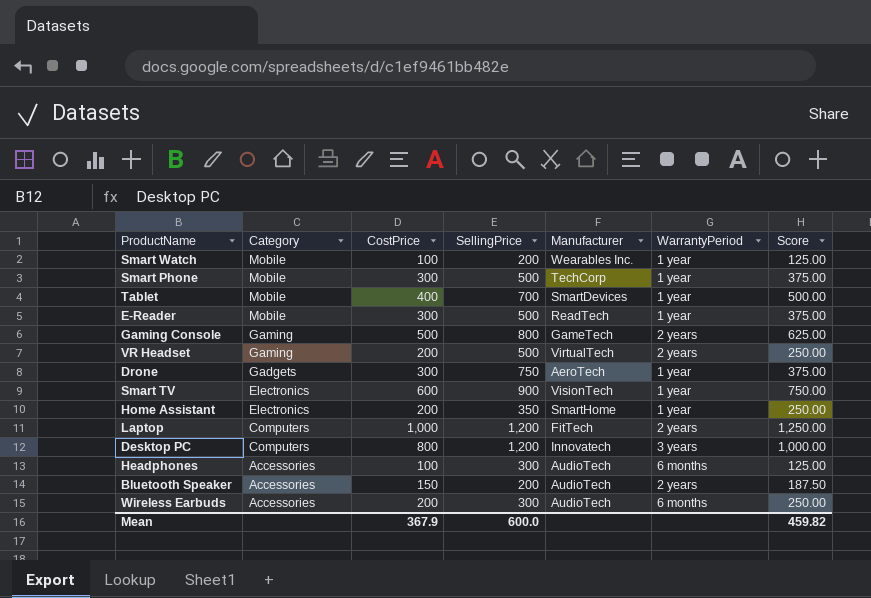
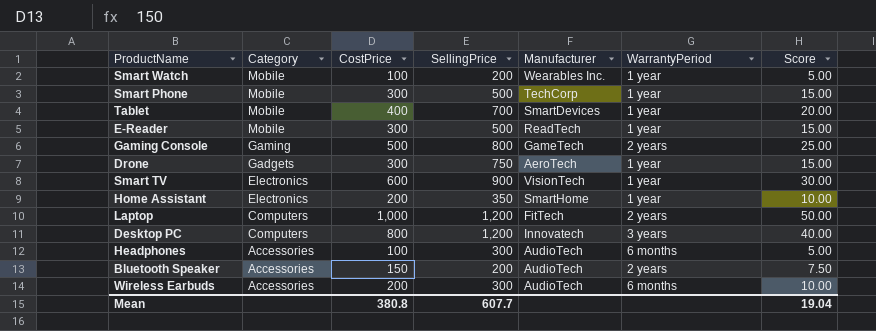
column Score | formula: [CostPrice] * 1.25 -> [CostPrice] * 0.05
row VR Headset: Gaming | 200 | 500 | VirtualTech | 2 years | 250.00 -> none
Mean | CostPrice: 367.9 -> 380.8
Mean | SellingPrice: 600.0 -> 607.7
Mean | Score: 459.82 -> 19.04

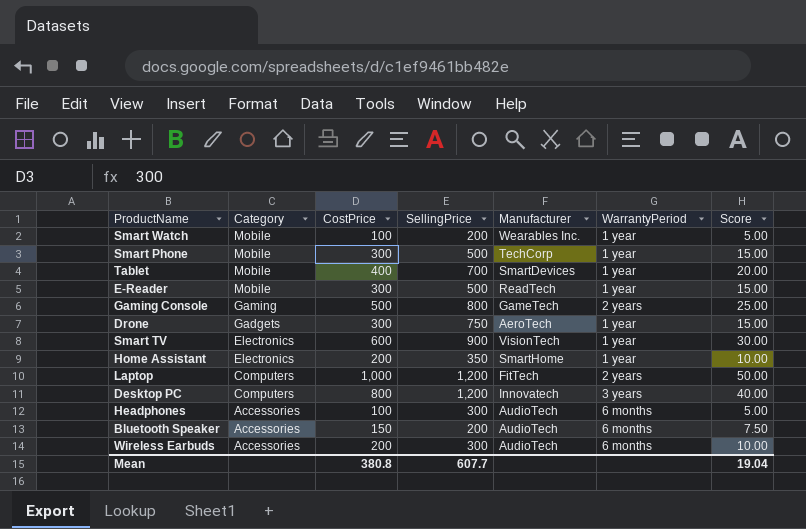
Bluetooth Speaker | WarrantyPeriod: 2 years -> 6 months

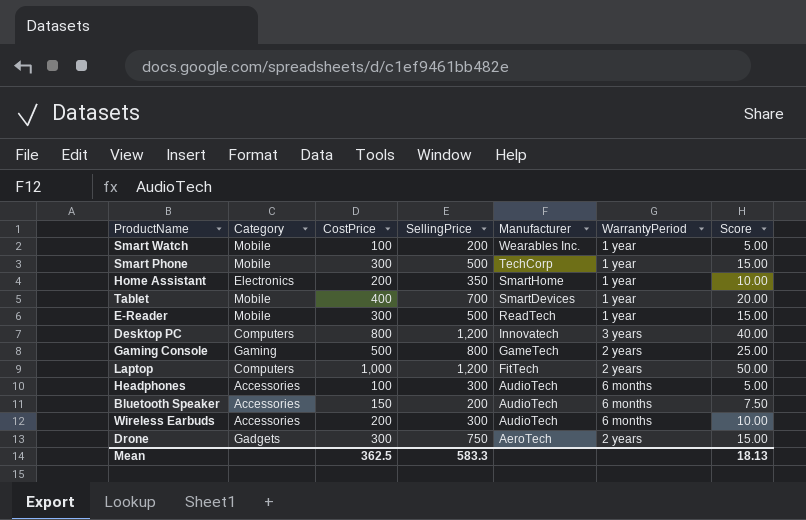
row order: Category descending -> Manufacturer descending
row Smart TV: Electronics | 600 | 900 | VisionTech | 1 year | 30.00 -> none
Drone | WarrantyPeriod: 1 year -> 2 years
Mean | CostPrice: 380.8 -> 362.5
Mean | SellingPrice: 607.7 -> 583.3
Mean | Score: 19.04 -> 18.13

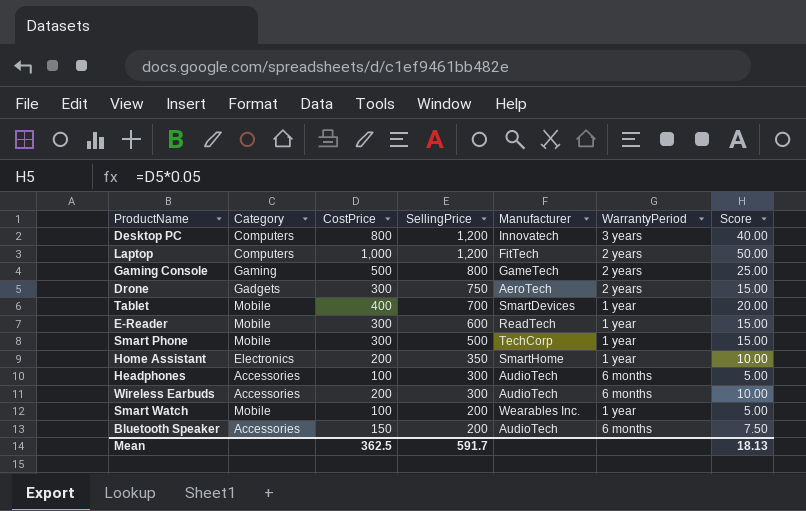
row order: Manufacturer descending -> SellingPrice descending
E-Reader | SellingPrice: 500 -> 600
Mean | SellingPrice: 583.3 -> 591.7

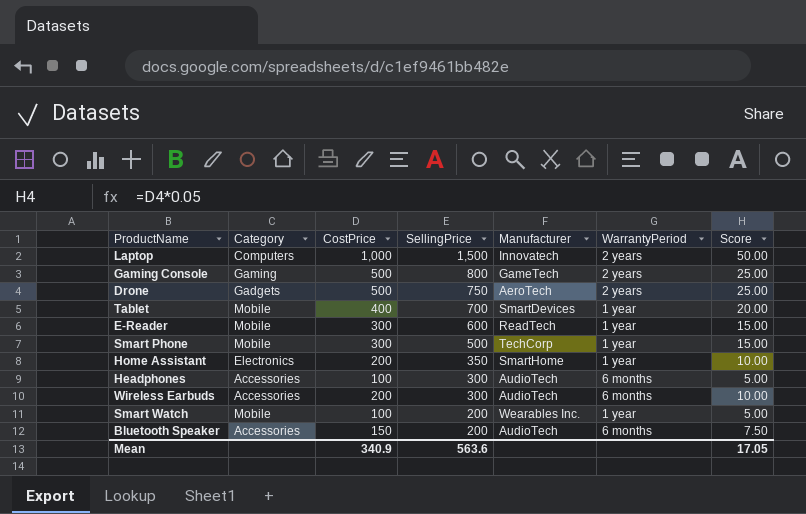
row Desktop PC: Computers | 800 | 1,200 | Innovatech | 3 years | 40.00 -> none
Laptop | SellingPrice: 1,200 -> 1,500
Laptop | Manufacturer: FitTech -> Innovatech
Drone | CostPrice: 300 -> 500
Drone | Score: 15.00 -> 25.00
Mean | CostPrice: 362.5 -> 340.9
Mean | SellingPrice: 591.7 -> 563.6
Mean | Score: 18.13 -> 17.05

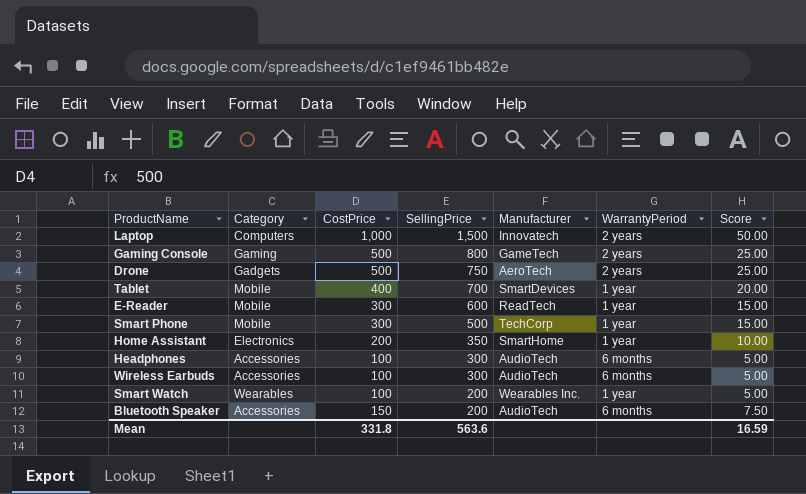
Wireless Earbuds | CostPrice: 200 -> 100
Wireless Earbuds | Score: 10.00 -> 5.00
Smart Watch | Category: Mobile -> Wearables
Mean | CostPrice: 340.9 -> 331.8
Mean | Score: 17.05 -> 16.59

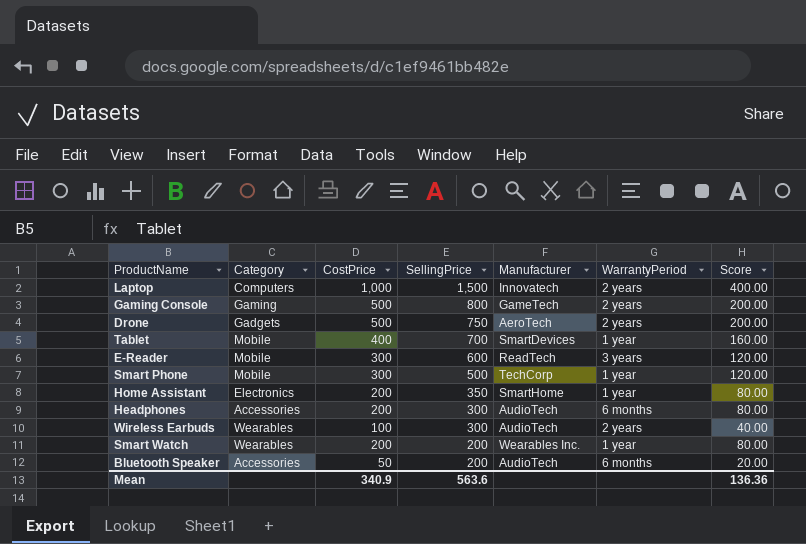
column Score | formula: [CostPrice] * 0.05 -> [CostPrice] * 0.4
E-Reader | WarrantyPeriod: 1 year -> 3 years
Headphones | CostPrice: 100 -> 200
Wireless Earbuds | Category: Accessories -> Wearables
Wireless Earbuds | WarrantyPeriod: 6 months -> 2 years
Smart Watch | CostPrice: 100 -> 200
Bluetooth Speaker | CostPrice: 150 -> 50
Mean | CostPrice: 331.8 -> 340.9
Mean | Score: 16.59 -> 136.36

